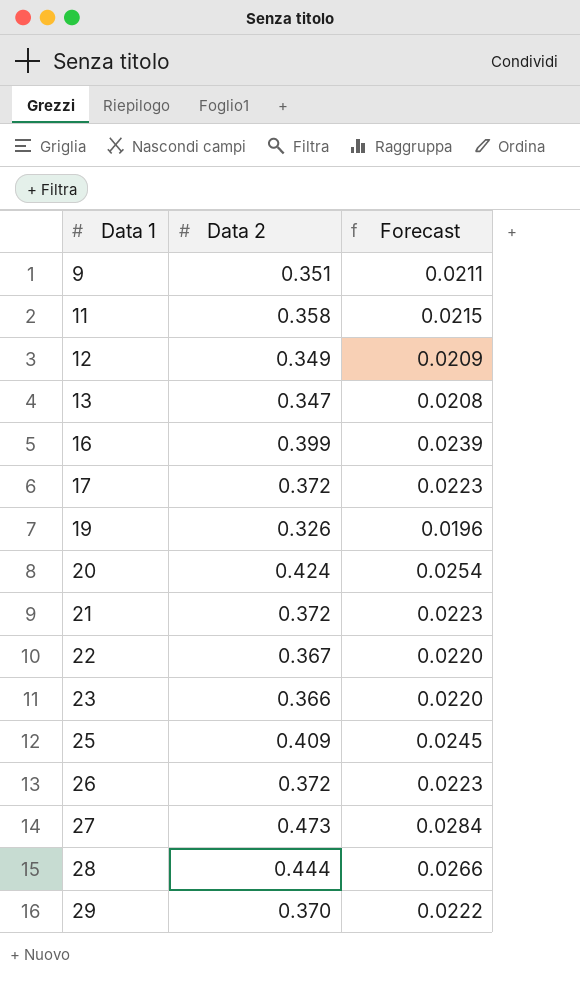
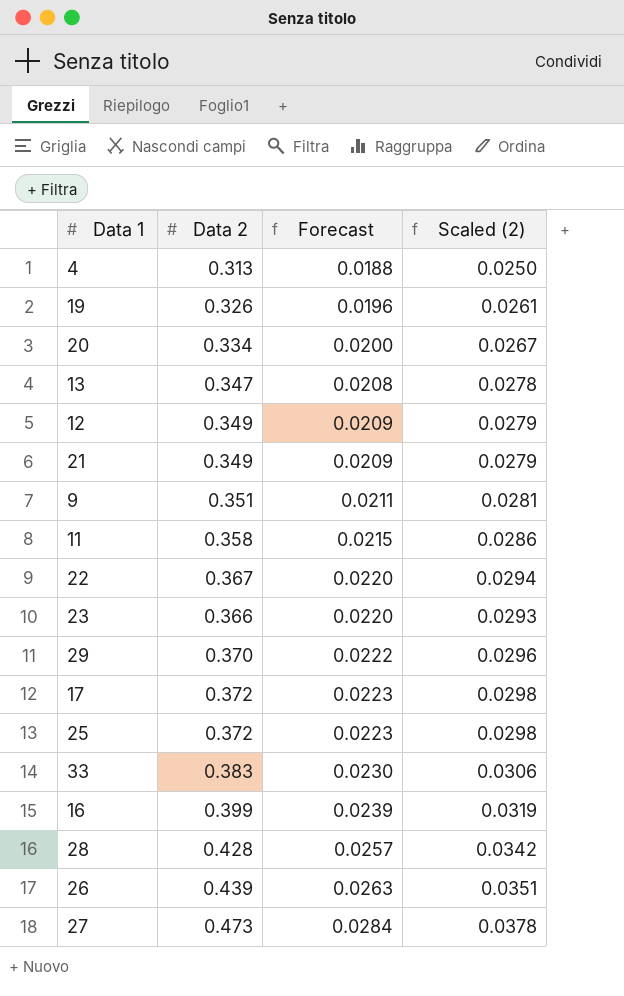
row order: Data 1 ascending -> Forecast ascending
column Scaled (2) | formula: none -> [Data 2] * 0.08
row 4: none -> 0.313 | 0.0188 | 0.0250
20 | Data 2: 0.424 -> 0.334
20 | Forecast: 0.0254 -> 0.0200
21 | Data 2: 0.372 -> 0.349
21 | Forecast: 0.0223 -> 0.0209
25 | Data 2: 0.409 -> 0.372
25 | Forecast: 0.0245 -> 0.0223
row 33: none -> 0.383 | 0.0230 | 0.0306
28 | Data 2: 0.444 -> 0.428
28 | Forecast: 0.0266 -> 0.0257
26 | Data 2: 0.372 -> 0.439
26 | Forecast: 0.0223 -> 0.0263

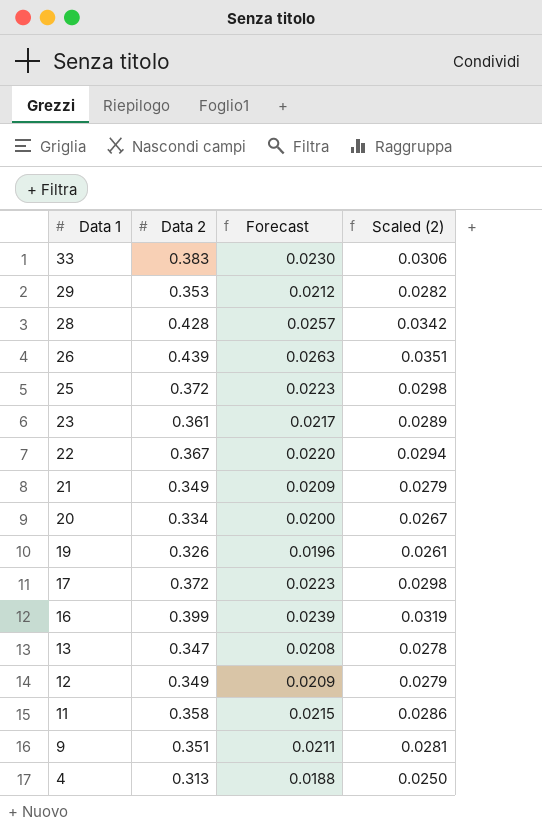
row order: Forecast ascending -> Data 1 descending
row 27: 0.473 | 0.0284 | 0.0378 -> none
29 | Data 2: 0.370 -> 0.353
29 | Forecast: 0.0222 -> 0.0212
29 | Scaled (2): 0.0296 -> 0.0282
23 | Data 2: 0.366 -> 0.361
23 | Forecast: 0.0220 -> 0.0217
23 | Scaled (2): 0.0293 -> 0.0289

